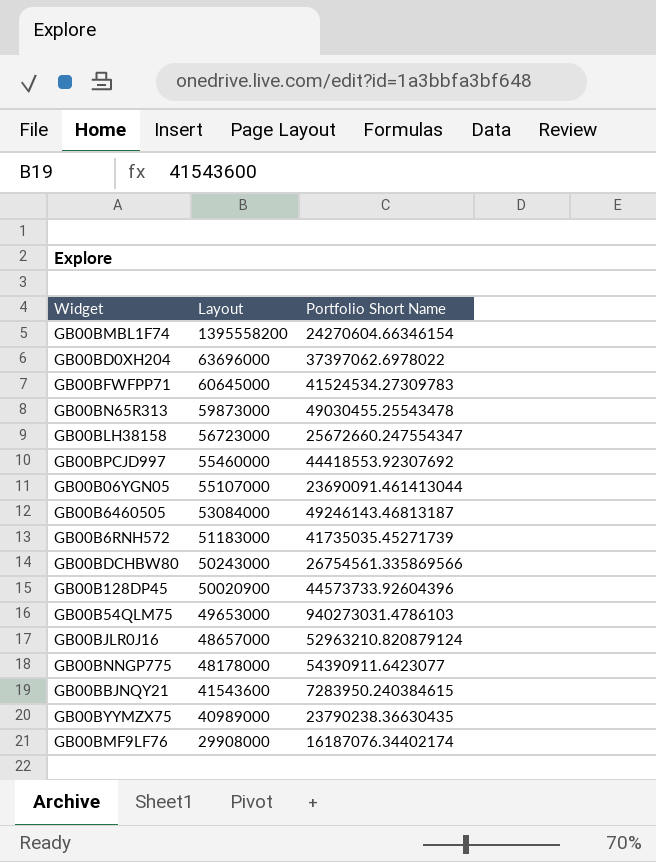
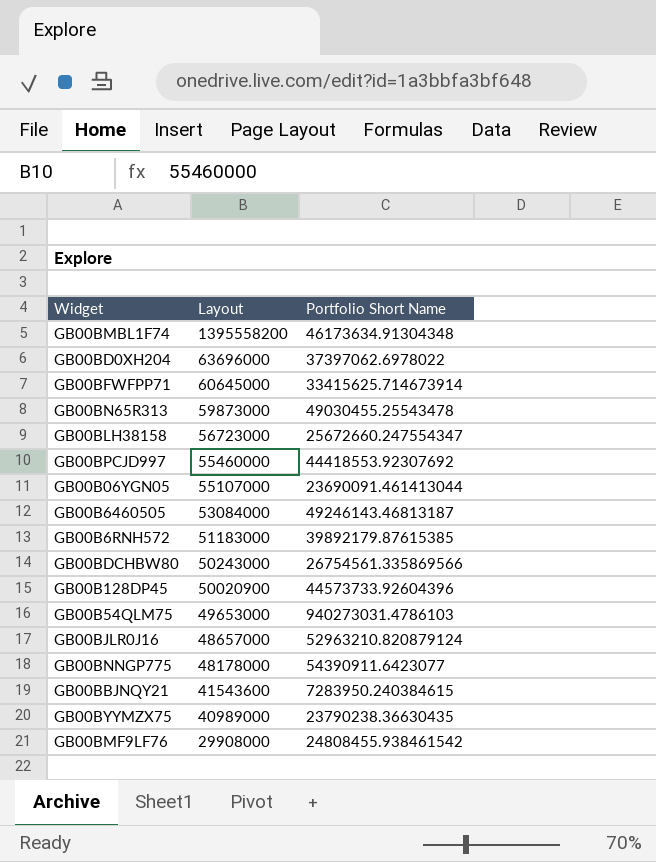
GB00BMBL1F74 | Portfolio Short Name: 24270604.66346154 -> 46173634.91304348
GB00BFWFPP71 | Portfolio Short Name: 41524534.27309783 -> 33415625.714673914
GB00B6RNH572 | Portfolio Short Name: 41735035.45271739 -> 39892179.87615385
GB00BMF9LF76 | Portfolio Short Name: 16187076.34402174 -> 24808455.938461542

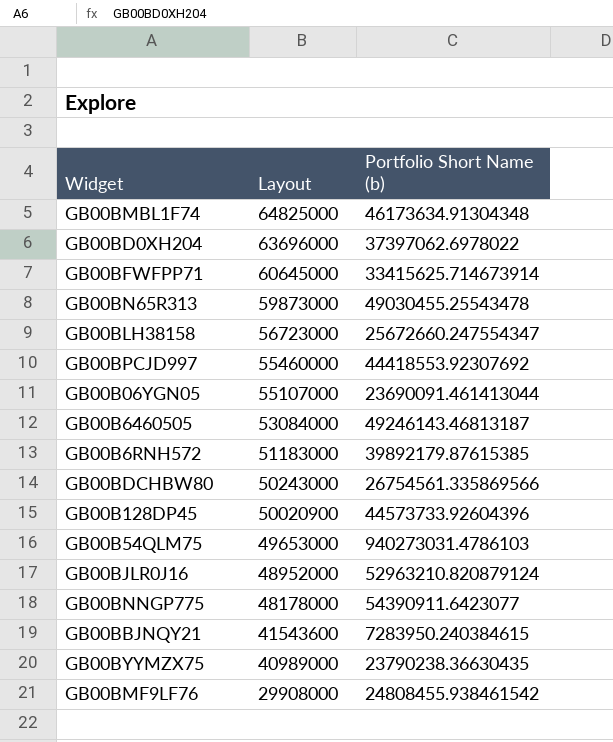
column name: Portfolio Short Name -> Portfolio Short Name (b)
GB00BMBL1F74 | Layout: 1395558200 -> 64825000
GB00BJLR0J16 | Layout: 48657000 -> 48952000

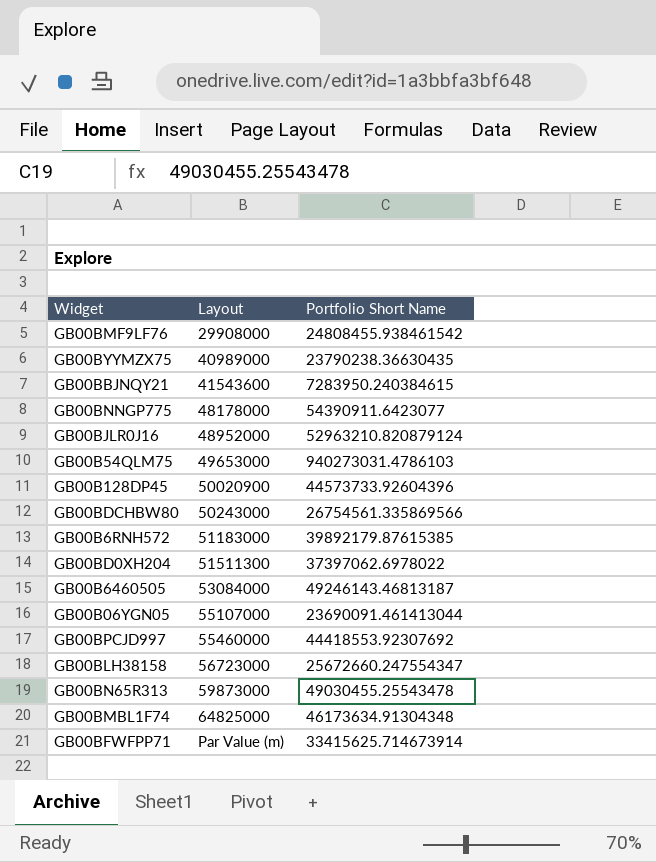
row order: Layout descending -> Layout ascending
column name: Portfolio Short Name (b) -> Portfolio Short Name
GB00BD0XH204 | Layout: 63696000 -> 51511300
GB00BFWFPP71 | Layout: 60645000 -> Par Value (m)

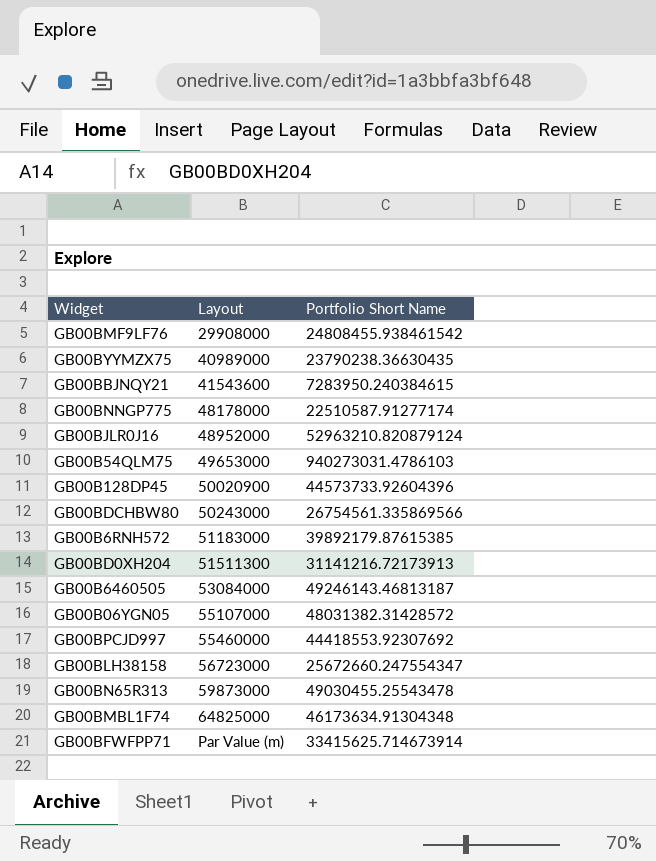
GB00BNNGP775 | Portfolio Short Name: 54390911.6423077 -> 22510587.91277174
GB00BD0XH204 | Portfolio Short Name: 37397062.6978022 -> 31141216.72173913
GB00B06YGN05 | Portfolio Short Name: 23690091.461413044 -> 48031382.31428572

